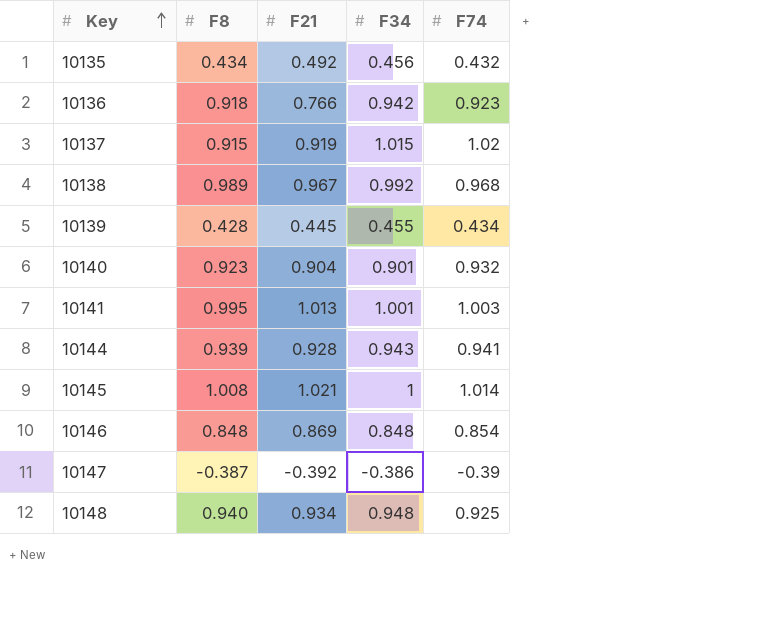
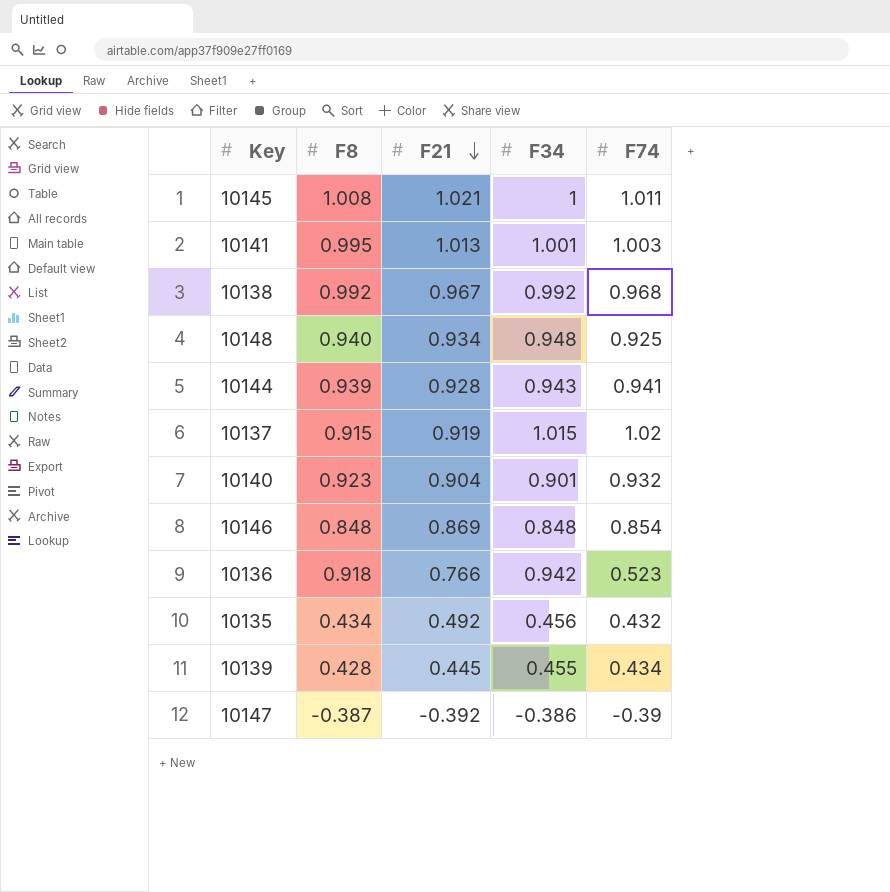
row order: Key ascending -> F21 descending
10145 | F74: 1.014 -> 1.011
10138 | F8: 0.989 -> 0.992
10136 | F74: 0.923 -> 0.523

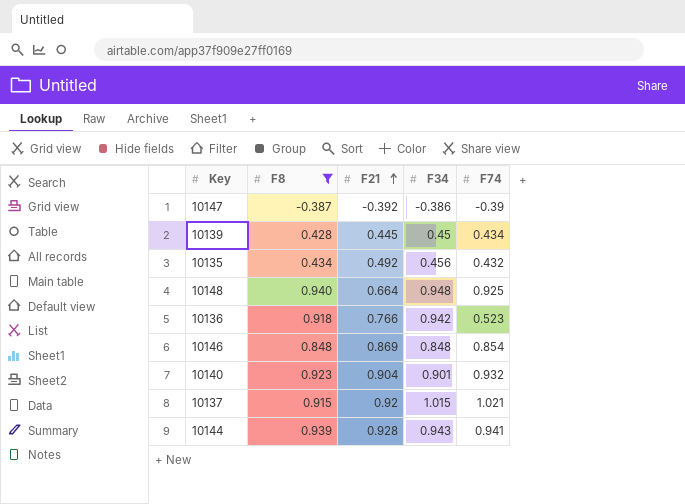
filter: none -> F8 <= 0.940
row order: F21 descending -> F21 ascending
10139 | F34: 0.455 -> 0.45
10148 | F21: 0.934 -> 0.664
10137 | F21: 0.919 -> 0.92
10137 | F74: 1.02 -> 1.021

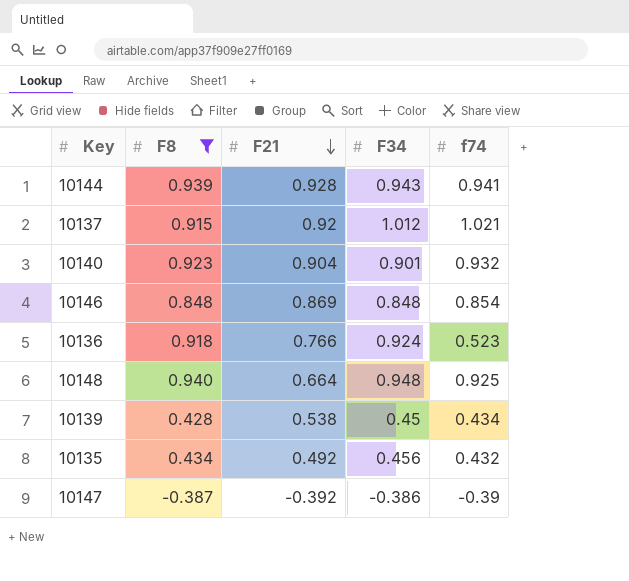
row order: F21 ascending -> F21 descending
column name: F74 -> f74
10137 | F34: 1.015 -> 1.012
10136 | F34: 0.942 -> 0.924
10139 | F21: 0.445 -> 0.538

